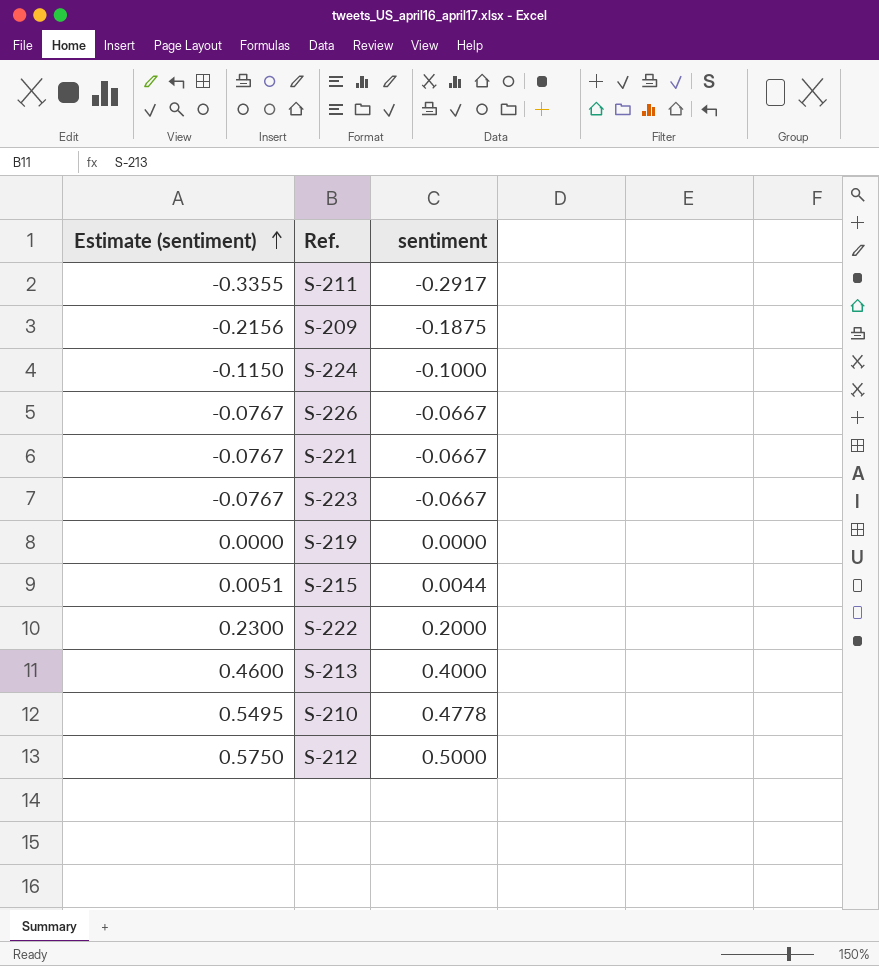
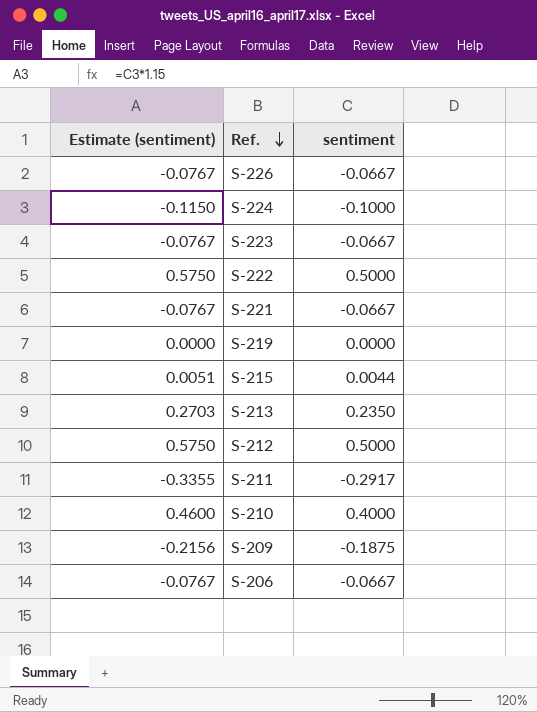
row order: Estimate (sentiment) ascending -> Ref. descending
S-222 | Estimate (sentiment): 0.2300 -> 0.5750
S-222 | sentiment: 0.2000 -> 0.5000
S-213 | Estimate (sentiment): 0.4600 -> 0.2703
S-213 | sentiment: 0.4000 -> 0.2350
S-210 | Estimate (sentiment): 0.5495 -> 0.4600
S-210 | sentiment: 0.4778 -> 0.4000
row S-206: none -> -0.0767 | -0.0667

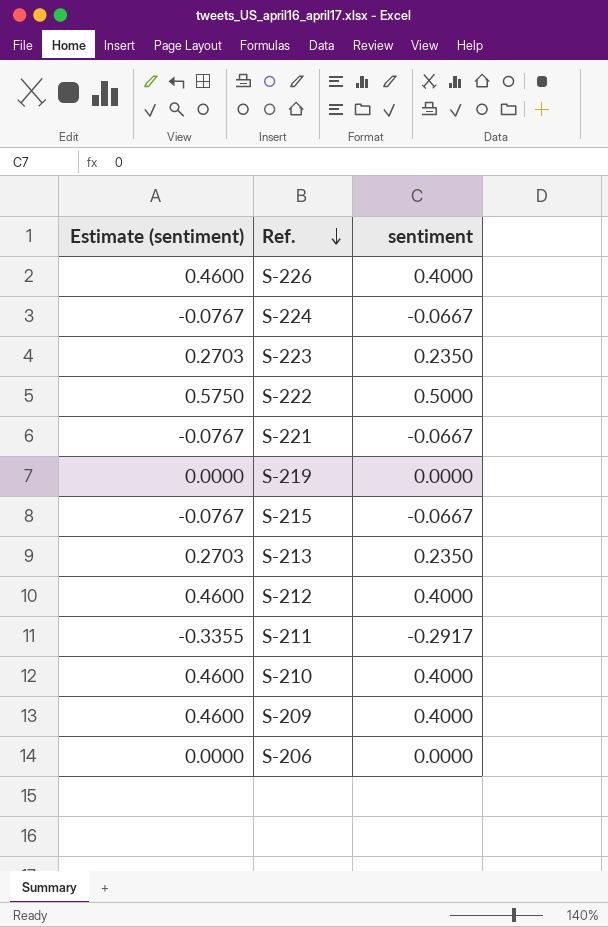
S-226 | Estimate (sentiment): -0.0767 -> 0.4600
S-226 | sentiment: -0.0667 -> 0.4000
S-224 | Estimate (sentiment): -0.1150 -> -0.0767
S-224 | sentiment: -0.1000 -> -0.0667
S-223 | Estimate (sentiment): -0.0767 -> 0.2703
S-223 | sentiment: -0.0667 -> 0.2350
S-215 | Estimate (sentiment): 0.0051 -> -0.0767
S-215 | sentiment: 0.0044 -> -0.0667
S-212 | Estimate (sentiment): 0.5750 -> 0.4600
S-212 | sentiment: 0.5000 -> 0.4000
S-209 | Estimate (sentiment): -0.2156 -> 0.4600
S-209 | sentiment: -0.1875 -> 0.4000
S-206 | Estimate (sentiment): -0.0767 -> 0.0000
S-206 | sentiment: -0.0667 -> 0.0000

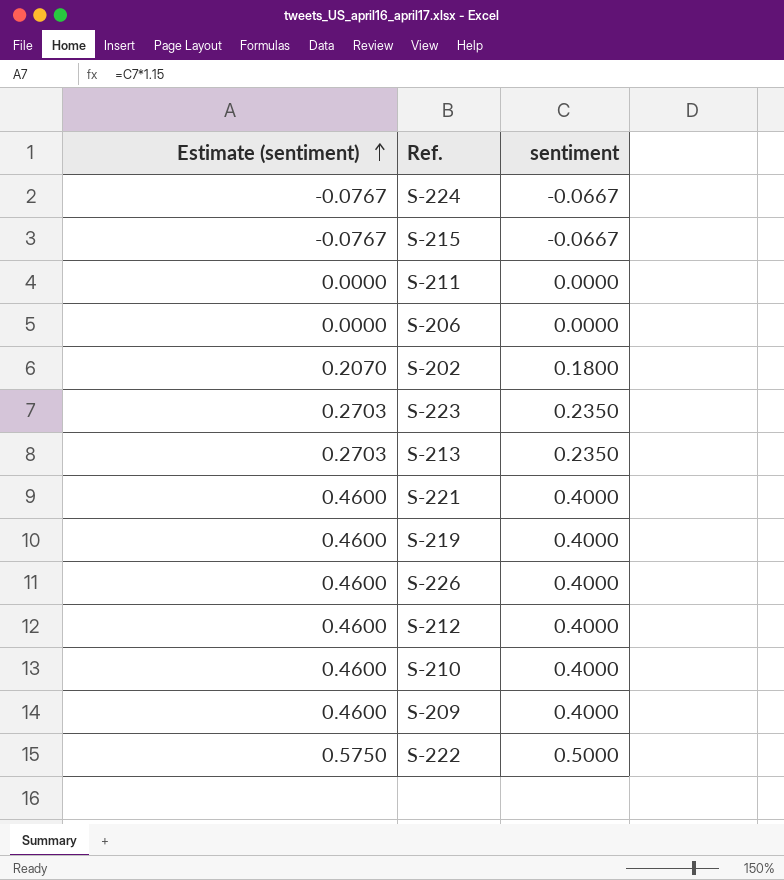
row order: Ref. descending -> Estimate (sentiment) ascending
S-211 | Estimate (sentiment): -0.3355 -> 0.0000
S-211 | sentiment: -0.2917 -> 0.0000
row S-202: none -> 0.2070 | 0.1800
S-221 | Estimate (sentiment): -0.0767 -> 0.4600
S-221 | sentiment: -0.0667 -> 0.4000
S-219 | Estimate (sentiment): 0.0000 -> 0.4600
S-219 | sentiment: 0.0000 -> 0.4000

